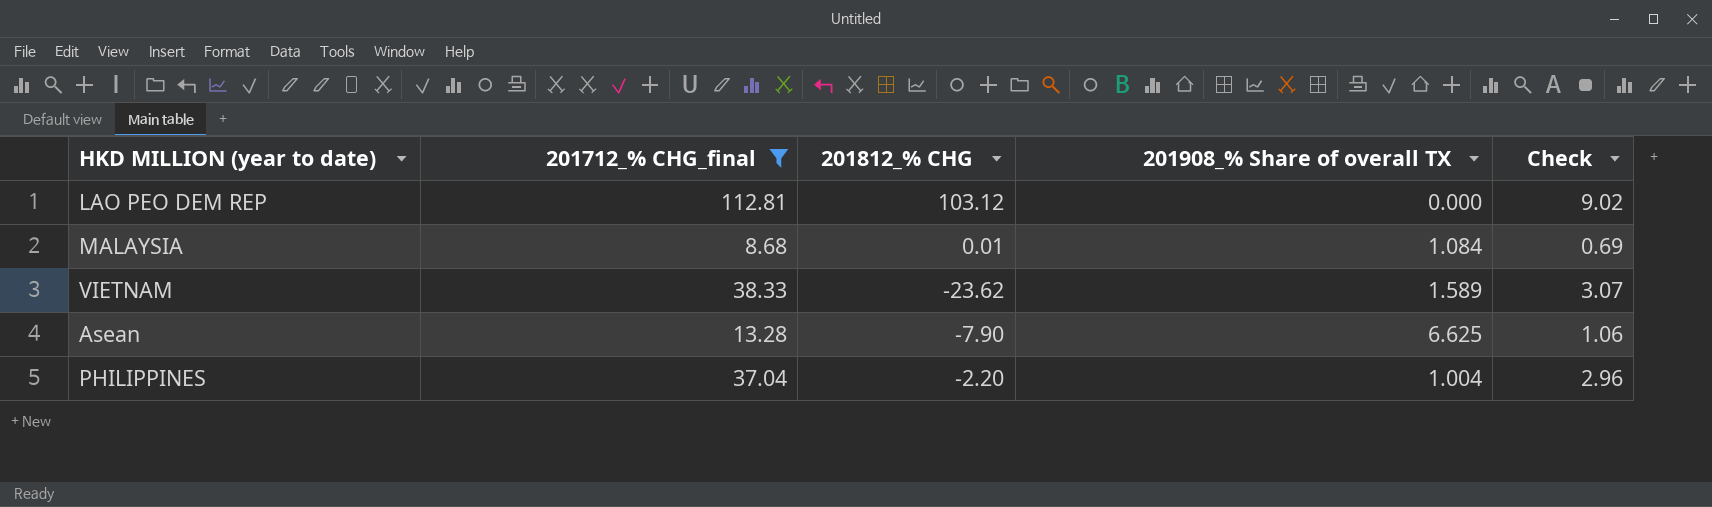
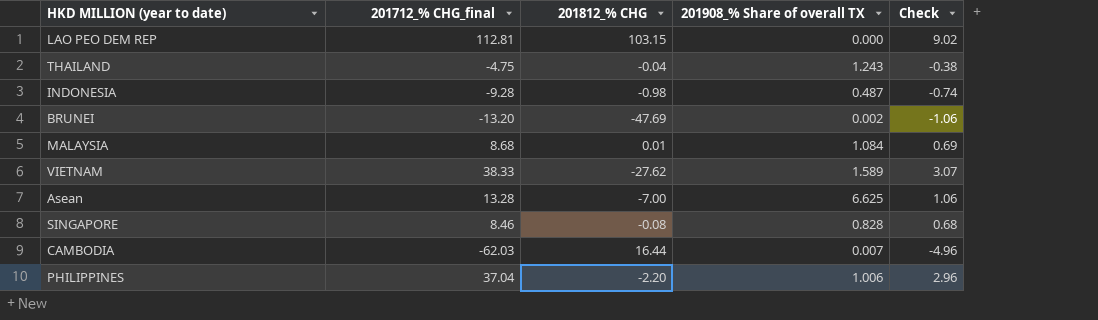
filter: 201712_% CHG_final >= 8.68 -> none
LAO PEO DEM REP | 201812_% CHG: 103.12 -> 103.15
VIETNAM | 201812_% CHG: -23.62 -> -27.62
Asean | 201812_% CHG: -7.90 -> -7.00
PHILIPPINES | 201908_% Share of overall TX: 1.004 -> 1.006

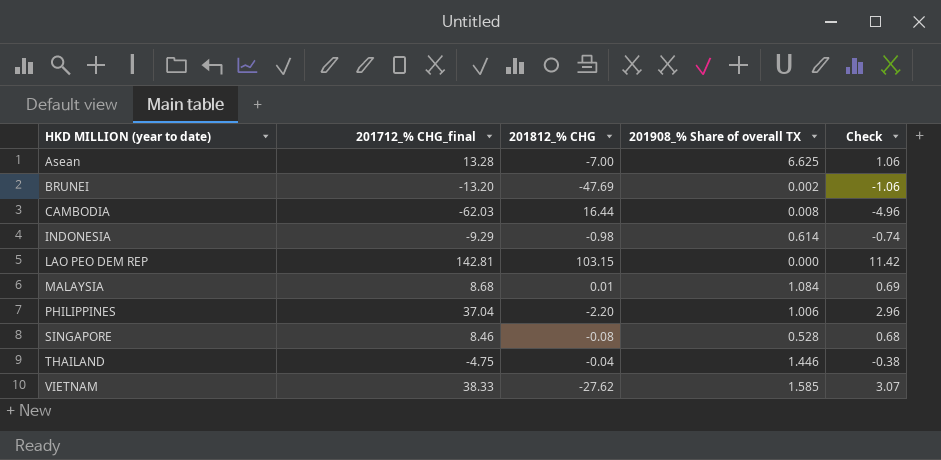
row order: none -> HKD MILLION (year to date) ascending
CAMBODIA | 201908_% Share of overall TX: 0.007 -> 0.008
INDONESIA | 201712_% CHG_final: -9.28 -> -9.29
INDONESIA | 201908_% Share of overall TX: 0.487 -> 0.614
LAO PEO DEM REP | 201712_% CHG_final: 112.81 -> 142.81
LAO PEO DEM REP | Check: 9.02 -> 11.42
SINGAPORE | 201908_% Share of overall TX: 0.828 -> 0.528
THAILAND | 201908_% Share of overall TX: 1.243 -> 1.446
VIETNAM | 201908_% Share of overall TX: 1.589 -> 1.585

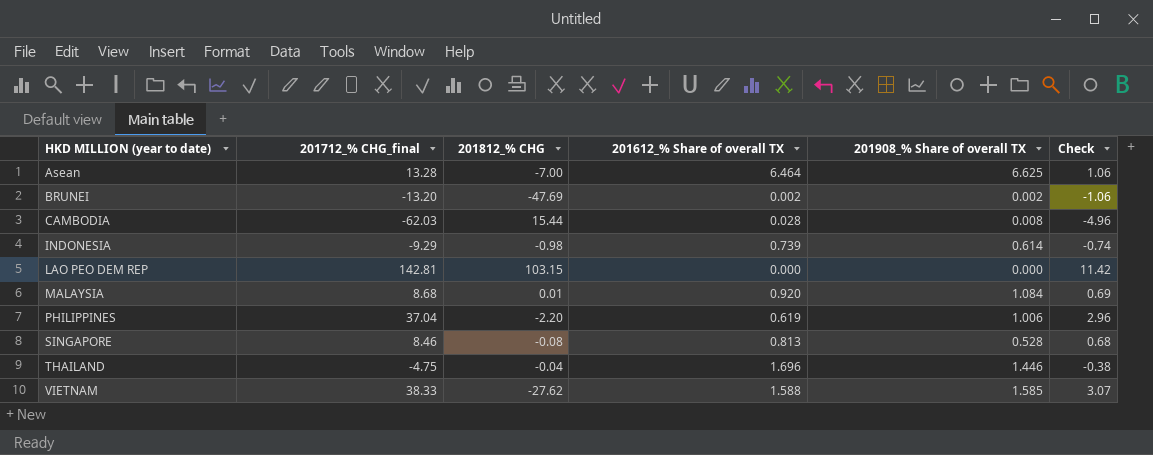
column 201612_% Share of overall TX | position: none -> 4
CAMBODIA | 201812_% CHG: 16.44 -> 15.44

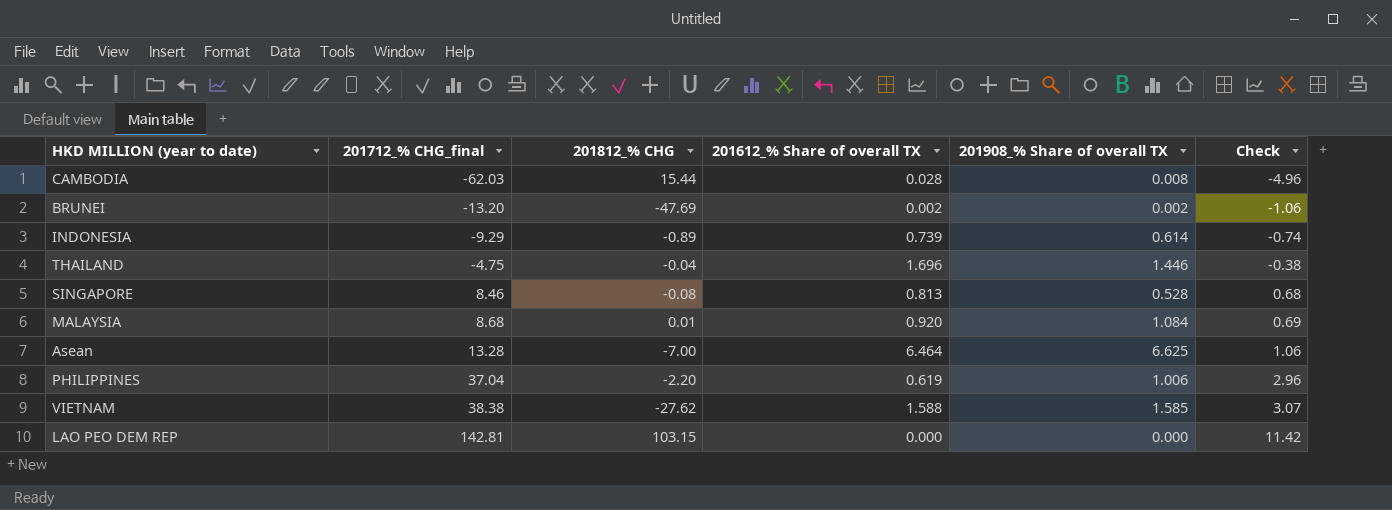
row order: HKD MILLION (year to date) ascending -> 201712_% CHG_final ascending
INDONESIA | 201812_% CHG: -0.98 -> -0.89
VIETNAM | 201712_% CHG_final: 38.33 -> 38.38

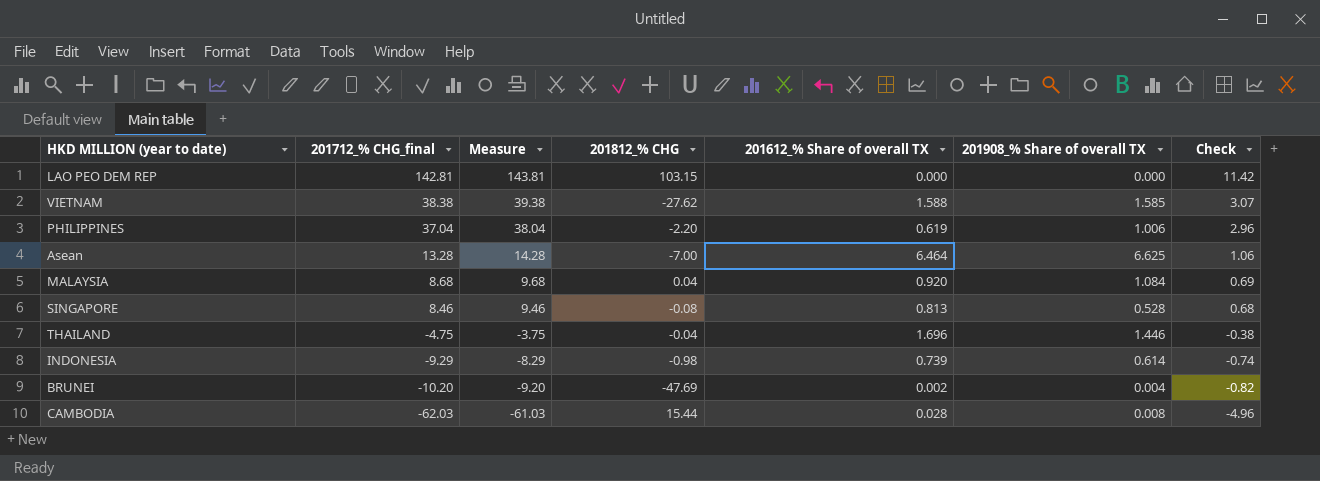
row order: 201712_% CHG_final ascending -> 201712_% CHG_final descending
column Measure | formula: none -> [201712_% CHG_final] + 1
MALAYSIA | 201812_% CHG: 0.01 -> 0.04
INDONESIA | 201812_% CHG: -0.89 -> -0.98
BRUNEI | 201712_% CHG_final: -13.20 -> -10.20
BRUNEI | 201908_% Share of overall TX: 0.002 -> 0.004
BRUNEI | Check: -1.06 -> -0.82

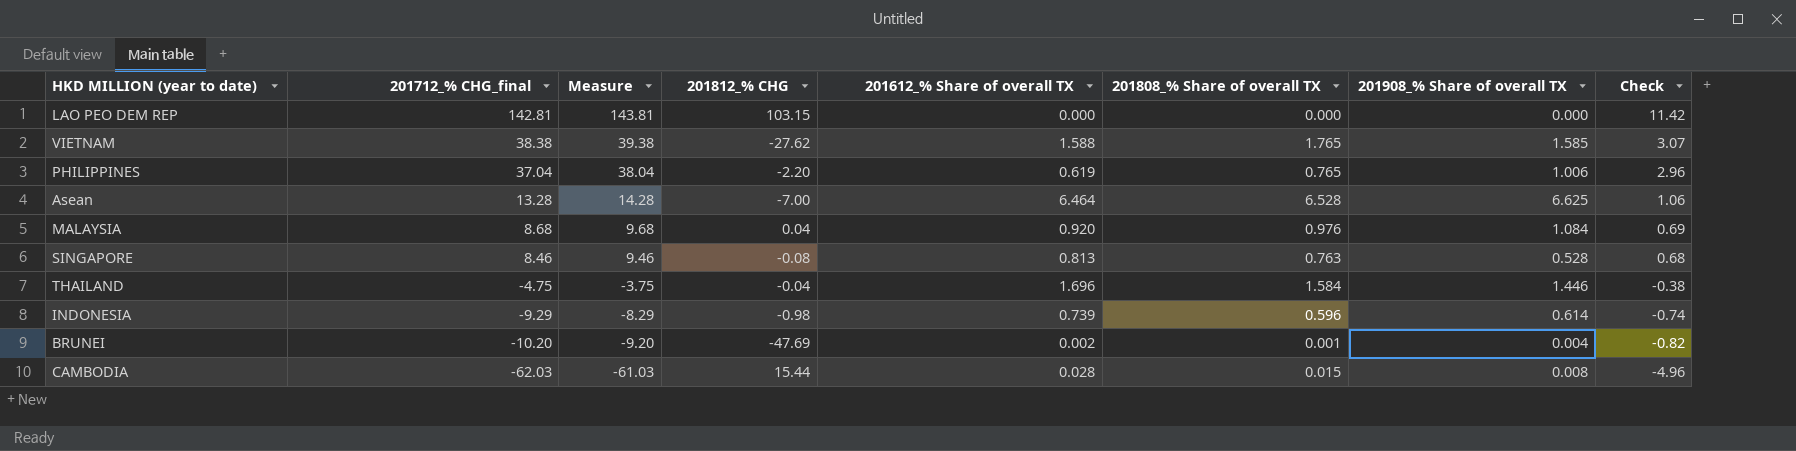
column 201808_% Share of overall TX | position: none -> 6

